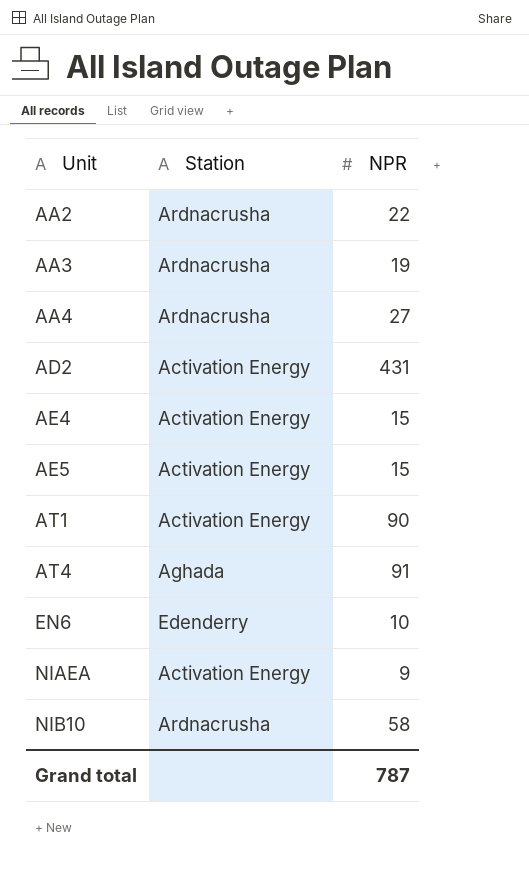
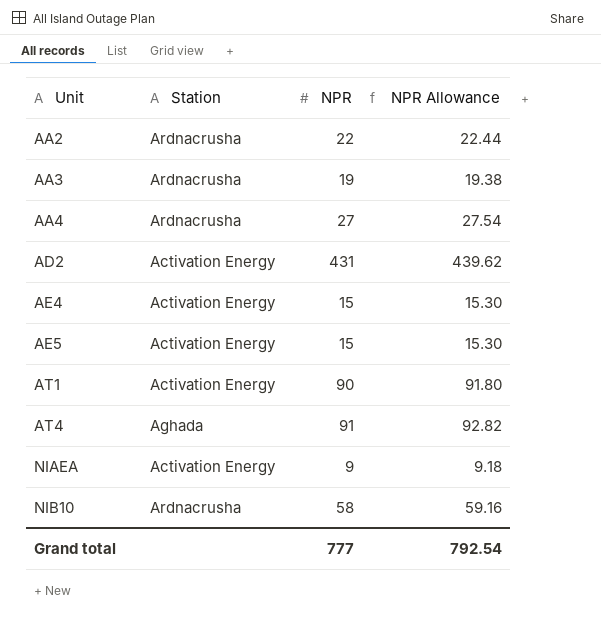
column NPR Allowance | formula: none -> [NPR] * 1.02
row EN6: Edenderry | 10 -> none
Grand total | NPR: 787 -> 777

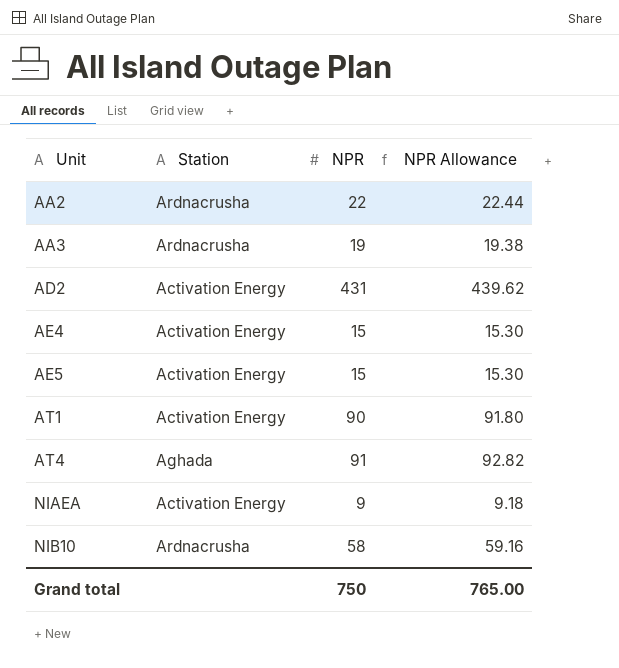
row AA4: Ardnacrusha | 27 | 27.54 -> none
Grand total | NPR: 777 -> 750
Grand total | NPR Allowance: 792.54 -> 765.00

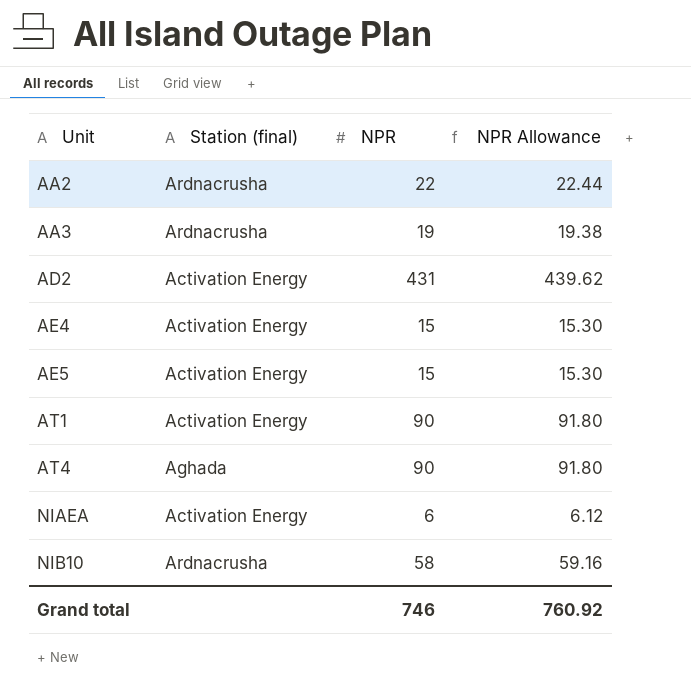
column name: Station -> Station (final)
AT4 | NPR: 91 -> 90
AT4 | NPR Allowance: 92.82 -> 91.80
NIAEA | NPR: 9 -> 6
NIAEA | NPR Allowance: 9.18 -> 6.12
Grand total | NPR: 750 -> 746
Grand total | NPR Allowance: 765.00 -> 760.92

